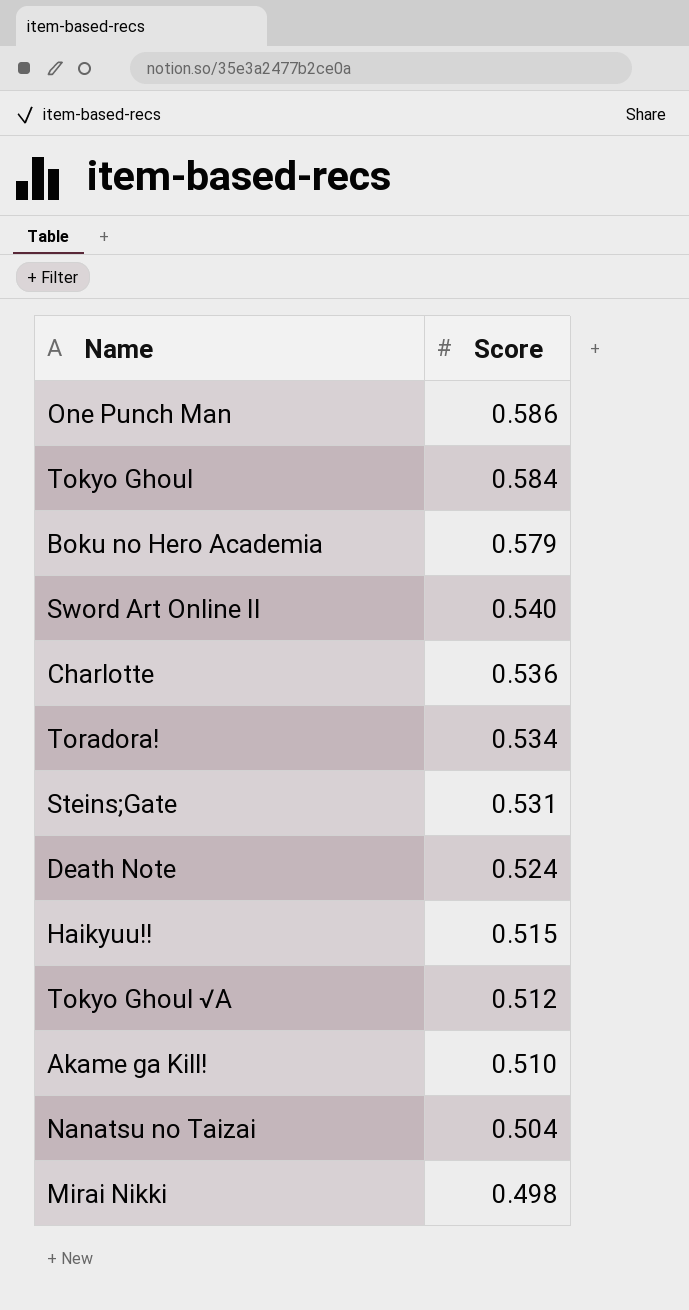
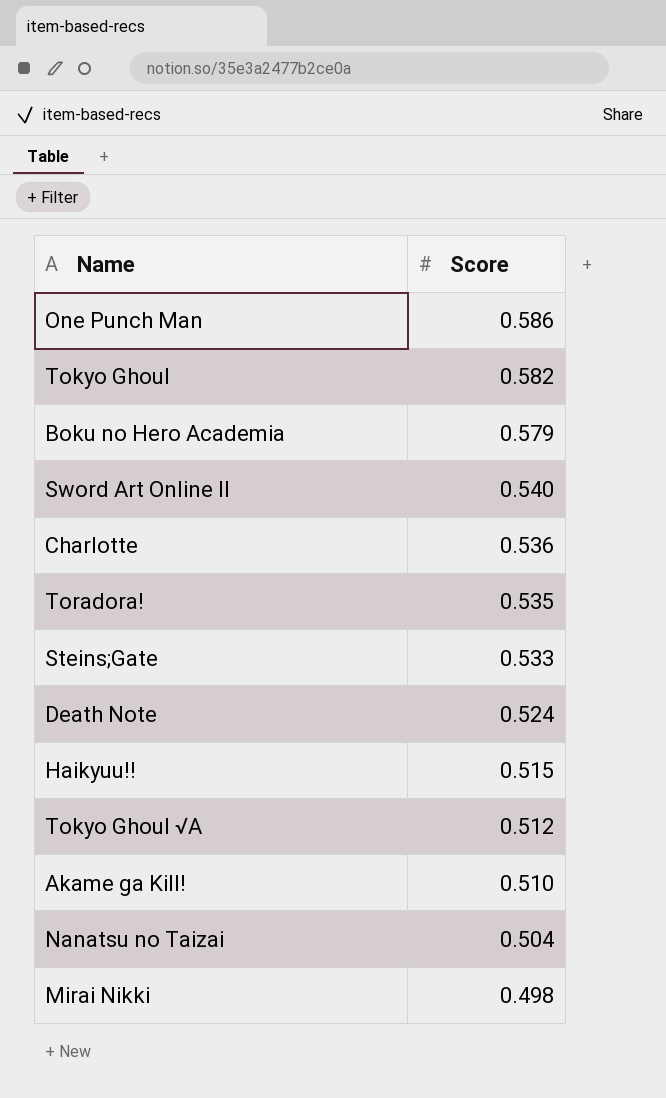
Tokyo Ghoul | Score: 0.584 -> 0.582
Toradora! | Score: 0.534 -> 0.535
Steins;Gate | Score: 0.531 -> 0.533

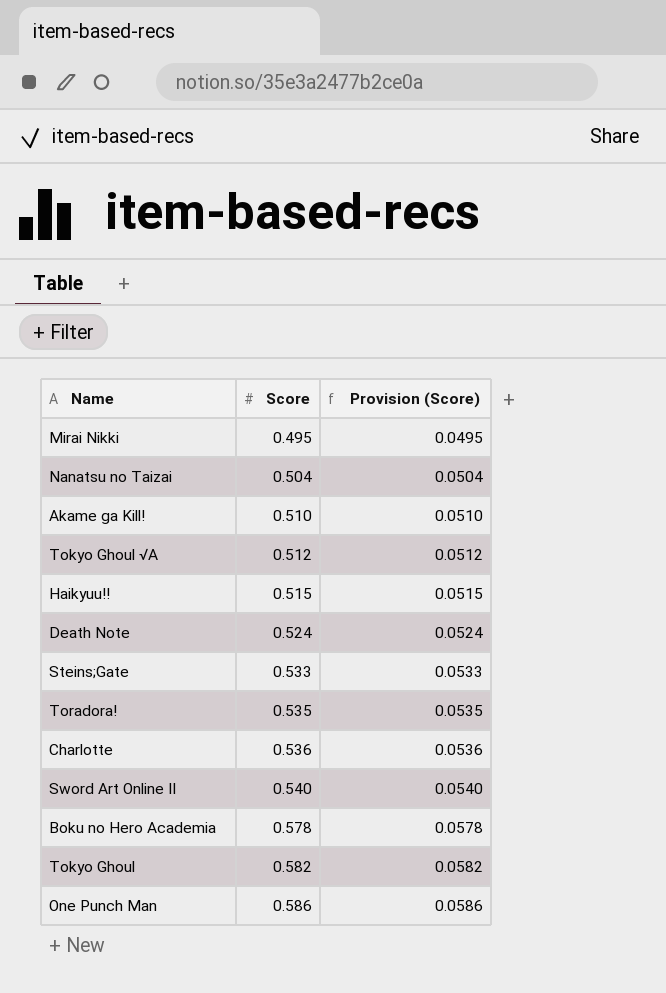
row order: Score descending -> Score ascending
column Provision (Score) | formula: none -> [Score] * 0.1
Mirai Nikki | Score: 0.498 -> 0.495
Boku no Hero Academia | Score: 0.579 -> 0.578

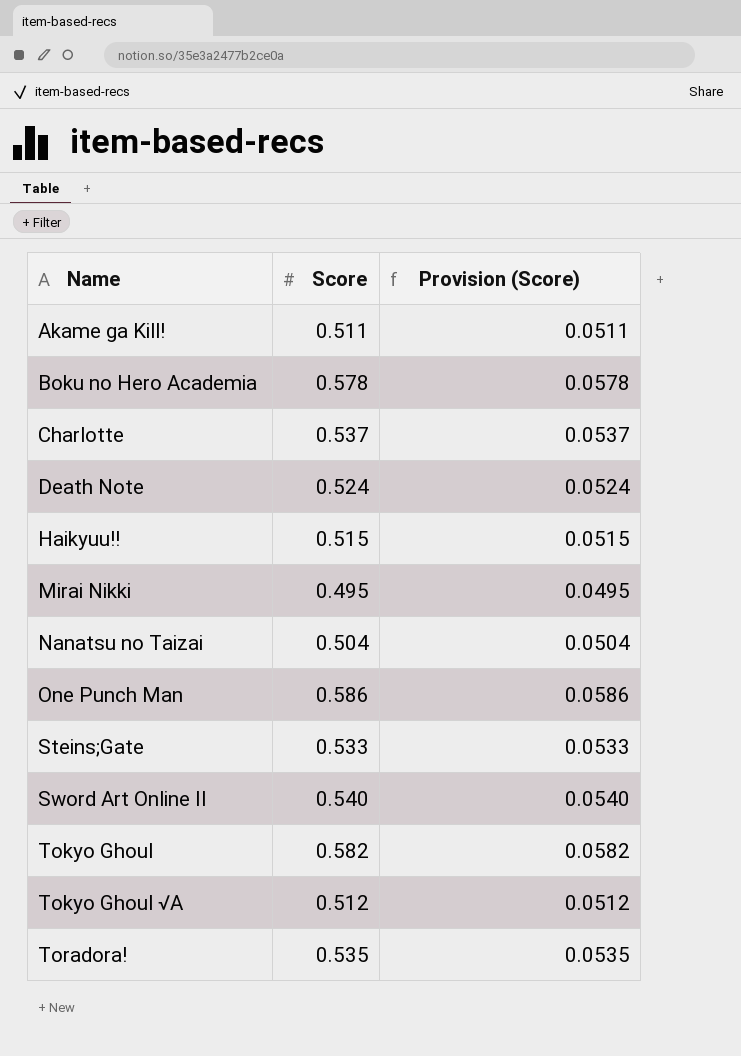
row order: Score ascending -> Name ascending
Akame ga Kill! | Score: 0.510 -> 0.511
Akame ga Kill! | Provision (Score): 0.0510 -> 0.0511
Charlotte | Score: 0.536 -> 0.537
Charlotte | Provision (Score): 0.0536 -> 0.0537

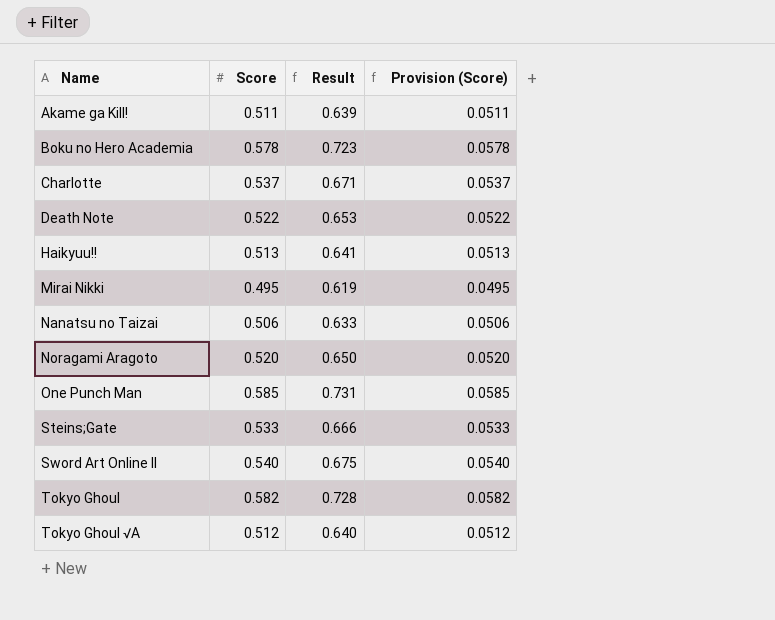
column Result | formula: none -> [Score] * 1.25
row Toradora!: 0.535 | 0.0535 -> none
Death Note | Score: 0.524 -> 0.522
Death Note | Provision (Score): 0.0524 -> 0.0522
Haikyuu!! | Score: 0.515 -> 0.513
Haikyuu!! | Provision (Score): 0.0515 -> 0.0513
Nanatsu no Taizai | Score: 0.504 -> 0.506
Nanatsu no Taizai | Provision (Score): 0.0504 -> 0.0506
row Noragami Aragoto: none -> 0.520 | 0.650 | 0.0520
One Punch Man | Score: 0.586 -> 0.585
One Punch Man | Provision (Score): 0.0586 -> 0.0585

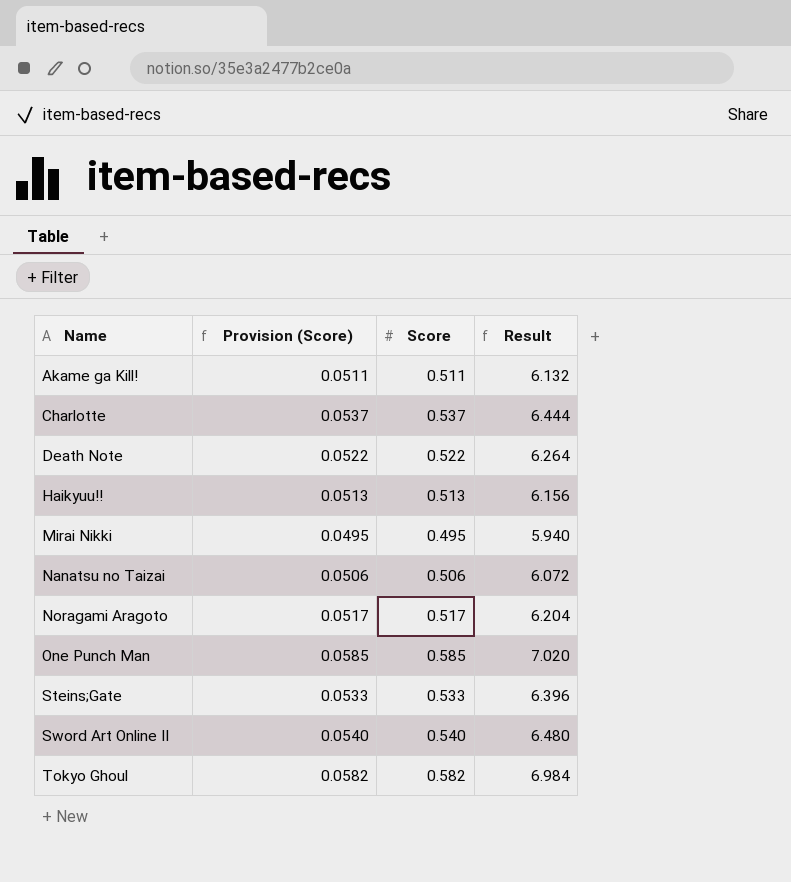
column Provision (Score) | position: 4 -> 2
column Result | formula: [Score] * 1.25 -> [Score] * 12
row Boku no Hero Academia: 0.578 | 0.723 | 0.0578 -> none
row Tokyo Ghoul √A: 0.512 | 0.640 | 0.0512 -> none
Noragami Aragoto | Provision (Score): 0.0520 -> 0.0517
Noragami Aragoto | Score: 0.520 -> 0.517

